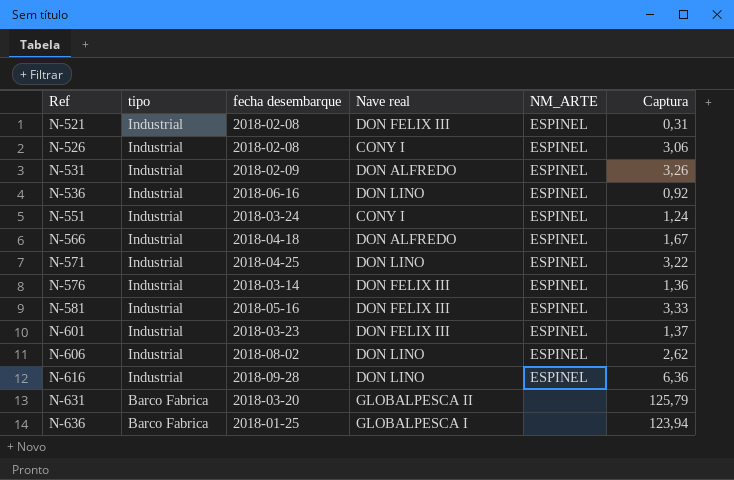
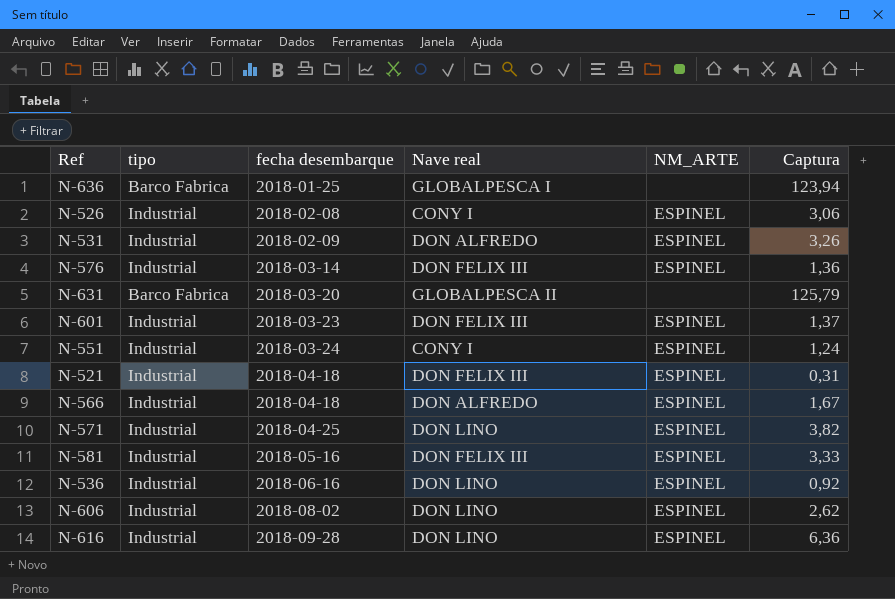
row order: Ref ascending -> fecha desembarque ascending
N-521 | fecha desembarque: 2018-02-08 -> 2018-04-18
N-571 | Captura: 3,22 -> 3,82

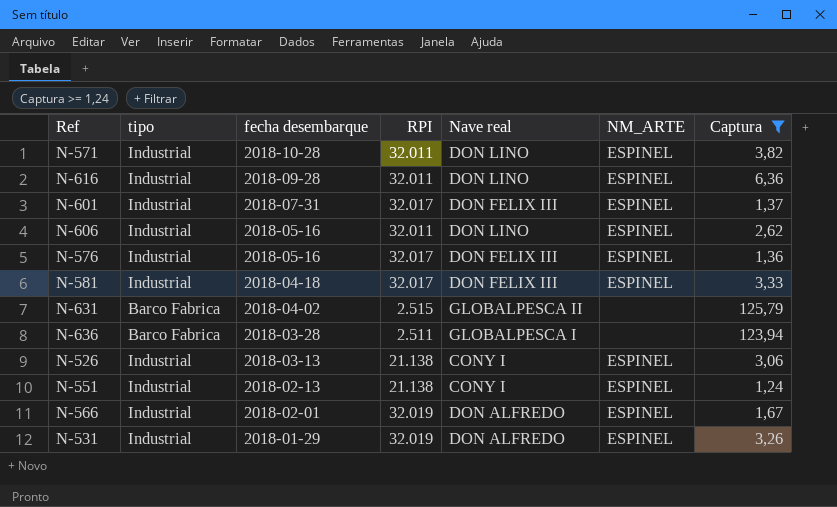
filter: none -> Captura >= 1,24
row order: fecha desembarque ascending -> fecha desembarque descending
column RPI | position: none -> 4
N-571 | fecha desembarque: 2018-04-25 -> 2018-10-28
N-601 | fecha desembarque: 2018-03-23 -> 2018-07-31
N-606 | fecha desembarque: 2018-08-02 -> 2018-05-16
N-576 | fecha desembarque: 2018-03-14 -> 2018-05-16
N-581 | fecha desembarque: 2018-05-16 -> 2018-04-18
N-631 | fecha desembarque: 2018-03-20 -> 2018-04-02
N-636 | fecha desembarque: 2018-01-25 -> 2018-03-28
N-526 | fecha desembarque: 2018-02-08 -> 2018-03-13
N-551 | fecha desembarque: 2018-03-24 -> 2018-02-13
N-566 | fecha desembarque: 2018-04-18 -> 2018-02-01
N-531 | fecha desembarque: 2018-02-09 -> 2018-01-29

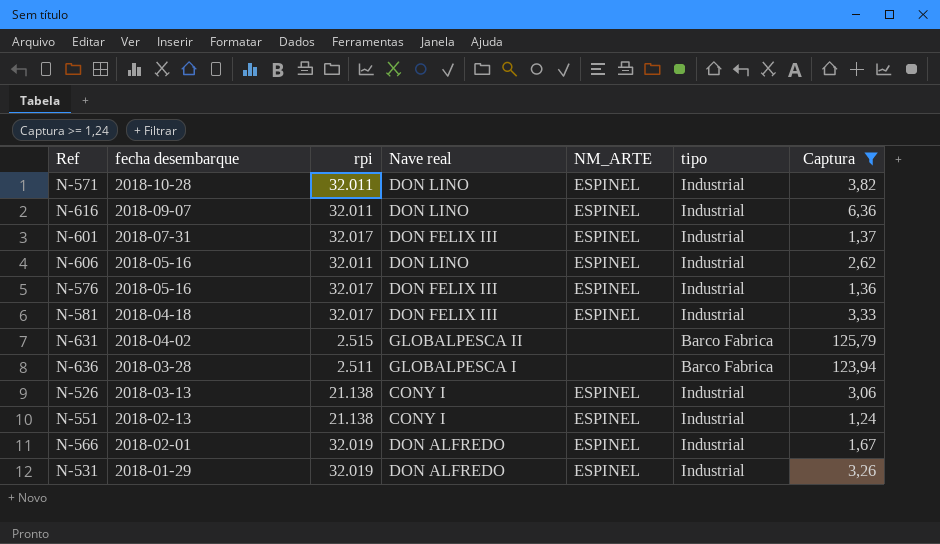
column name: RPI -> rpi
column tipo | position: 2 -> 6
N-616 | fecha desembarque: 2018-09-28 -> 2018-09-07

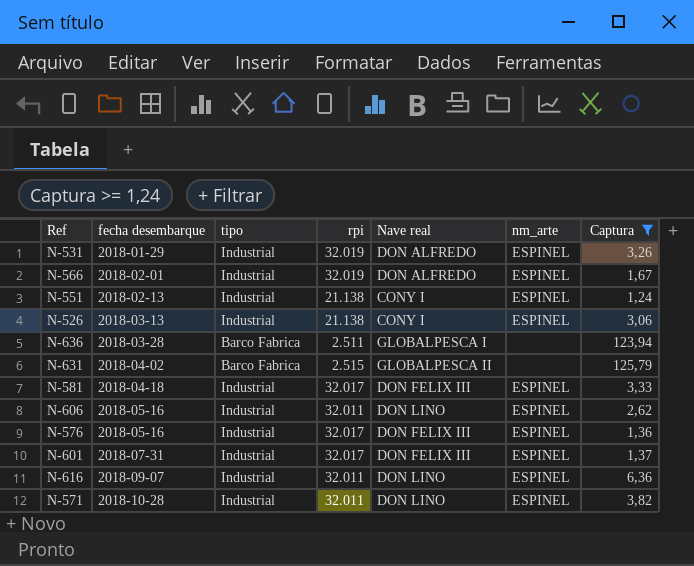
row order: fecha desembarque descending -> fecha desembarque ascending
column tipo | position: 6 -> 3
column name: NM_ARTE -> nm_arte

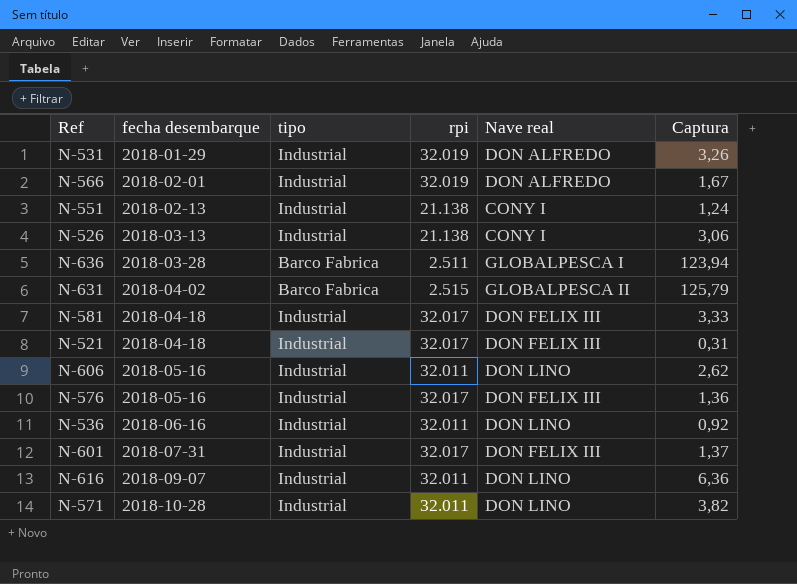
filter: Captura >= 1,24 -> none
column nm_arte | position: 6 -> none

